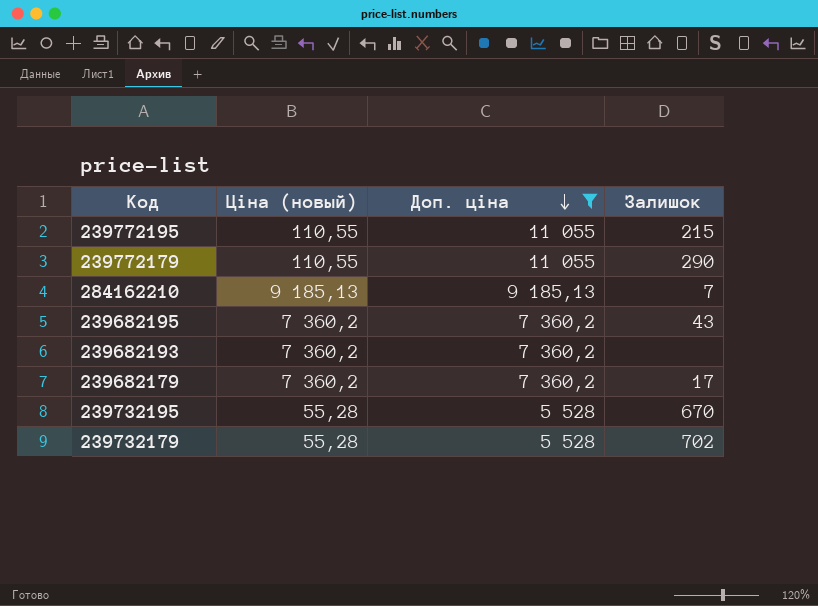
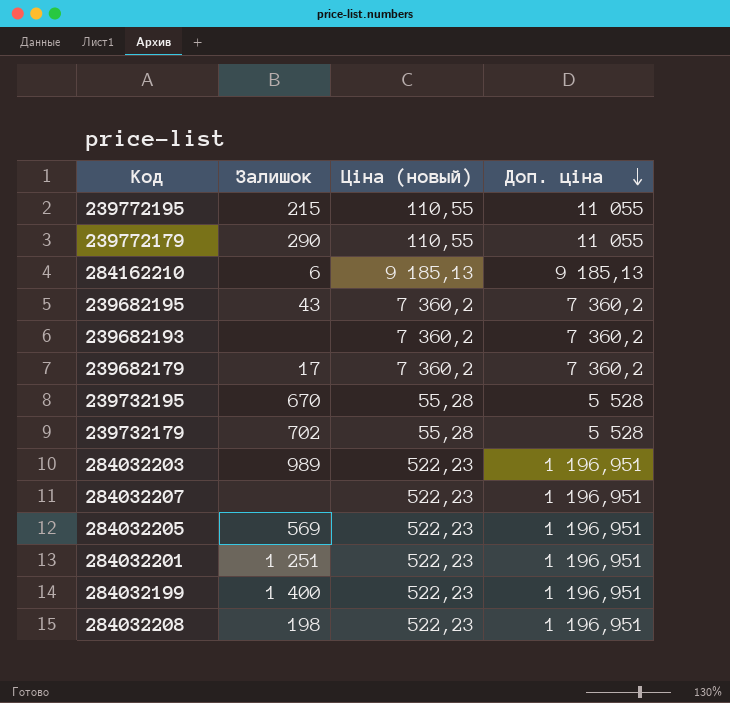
filter: Доп. ціна != 1 196,951 -> none
column Залишок | position: 4 -> 2
284162210 | Залишок: 7 -> 6

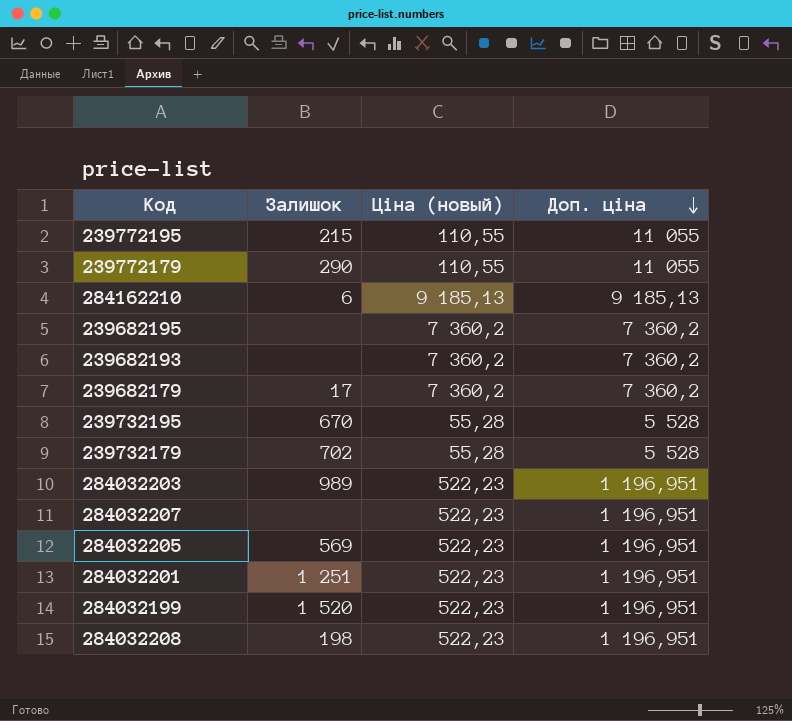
239682195 | Залишок: 43 -> none
284032199 | Залишок: 1 400 -> 1 520

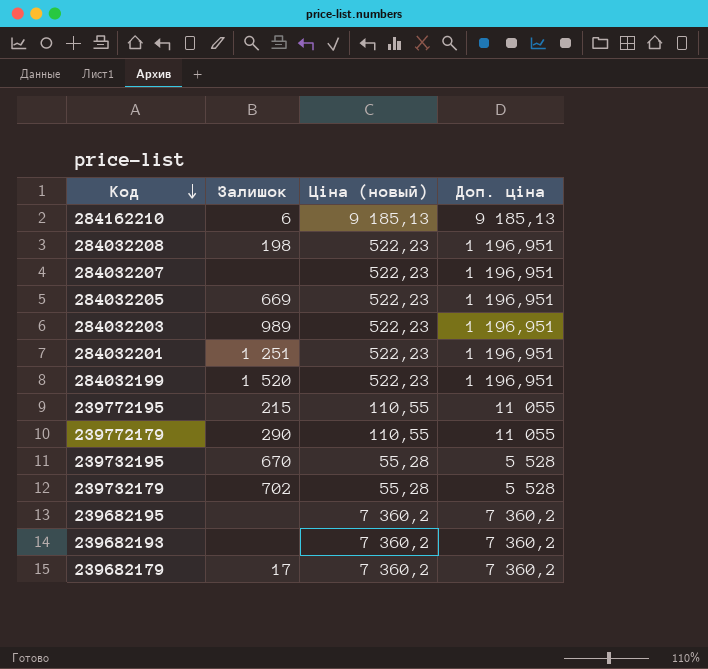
row order: Доп. ціна descending -> Код descending
284032205 | Залишок: 569 -> 669

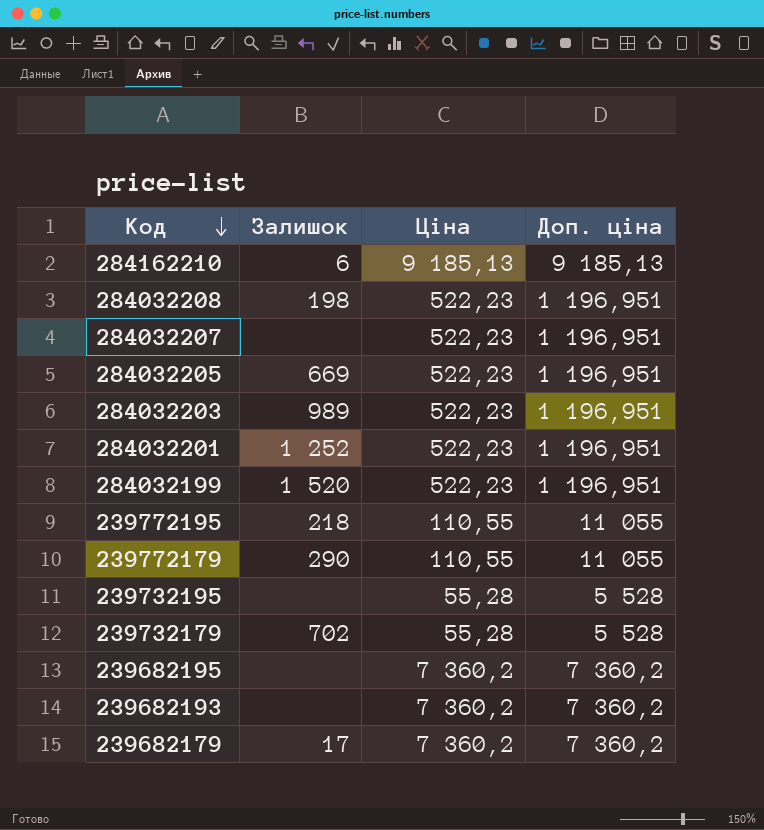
column name: Ціна (новый) -> Ціна
284032201 | Залишок: 1 251 -> 1 252
239772195 | Залишок: 215 -> 218
239732195 | Залишок: 670 -> none

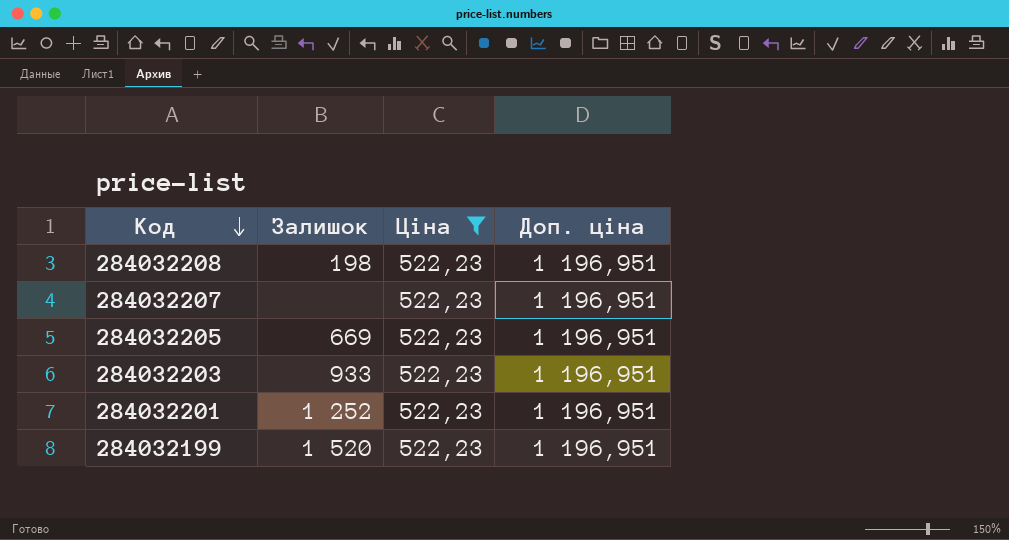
filter: none -> Ціна = 522,23
284032203 | Залишок: 989 -> 933

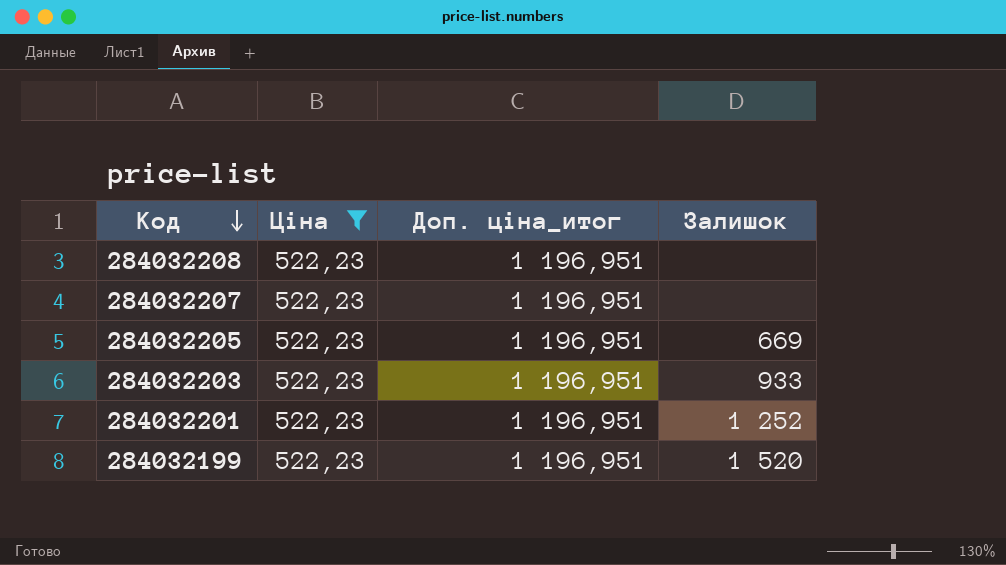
column name: Доп. ціна -> Доп. ціна_итог
column Залишок | position: 2 -> 4
284032208 | Залишок: 198 -> none

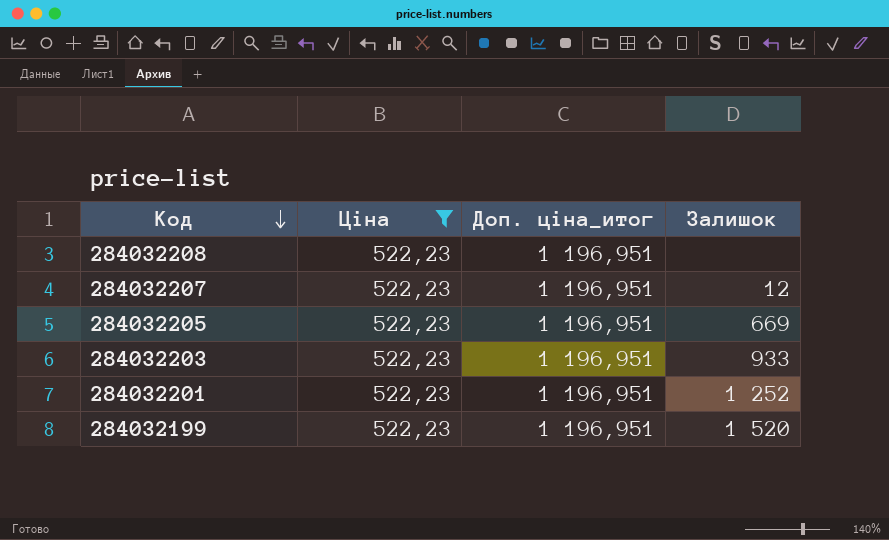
284032207 | Залишок: none -> 12

